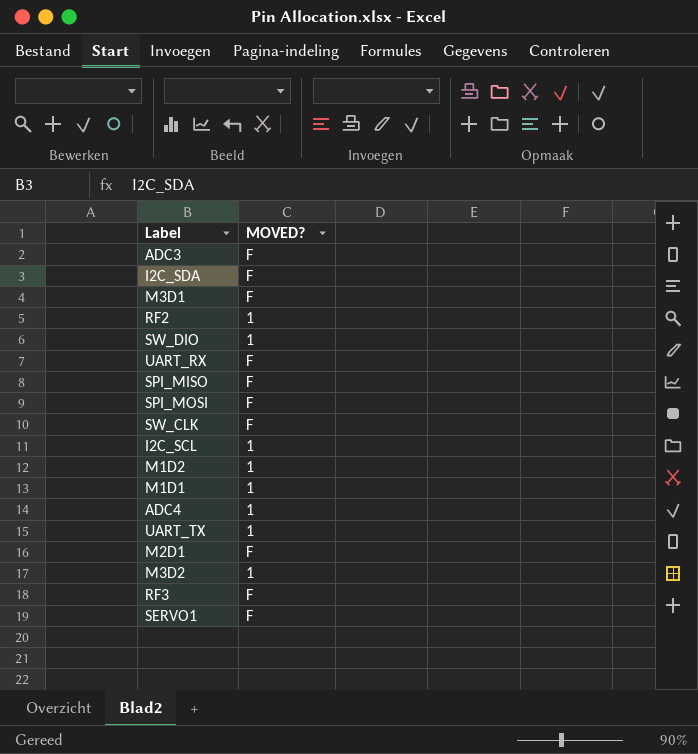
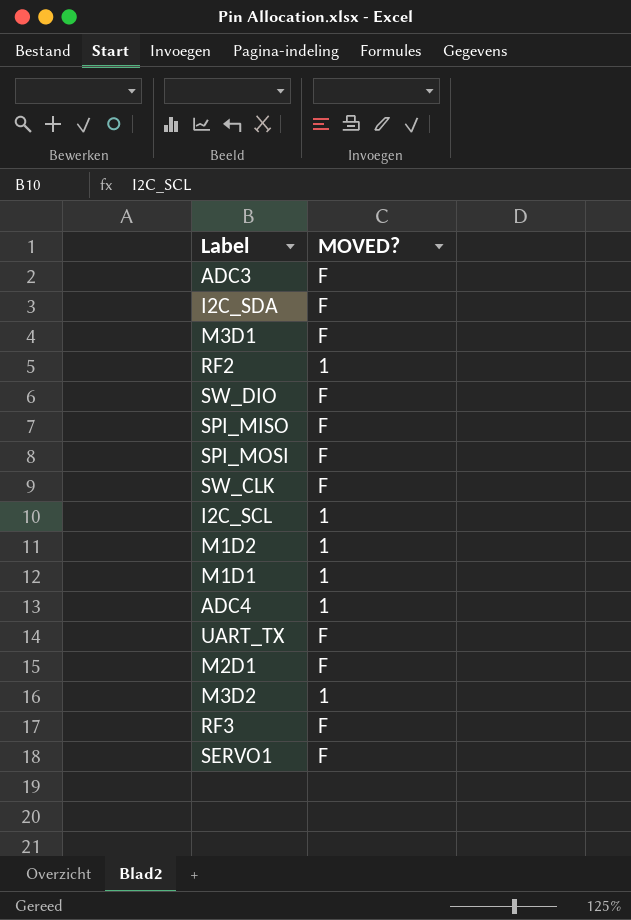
row UART_RX: F -> none
SW_DIO | MOVED?: 1 -> F
UART_TX | MOVED?: 1 -> F

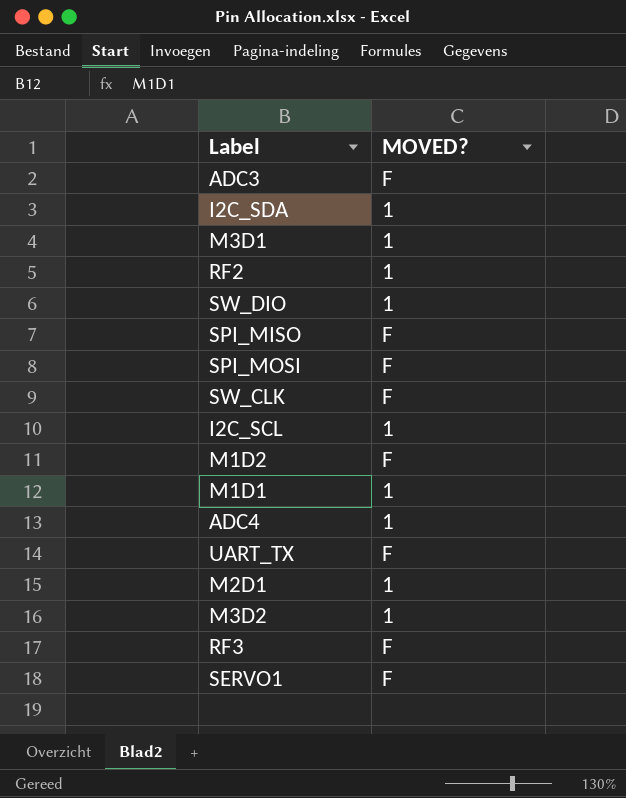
I2C_SDA | MOVED?: F -> 1
M3D1 | MOVED?: F -> 1
SW_DIO | MOVED?: F -> 1
M1D2 | MOVED?: 1 -> F
M2D1 | MOVED?: F -> 1

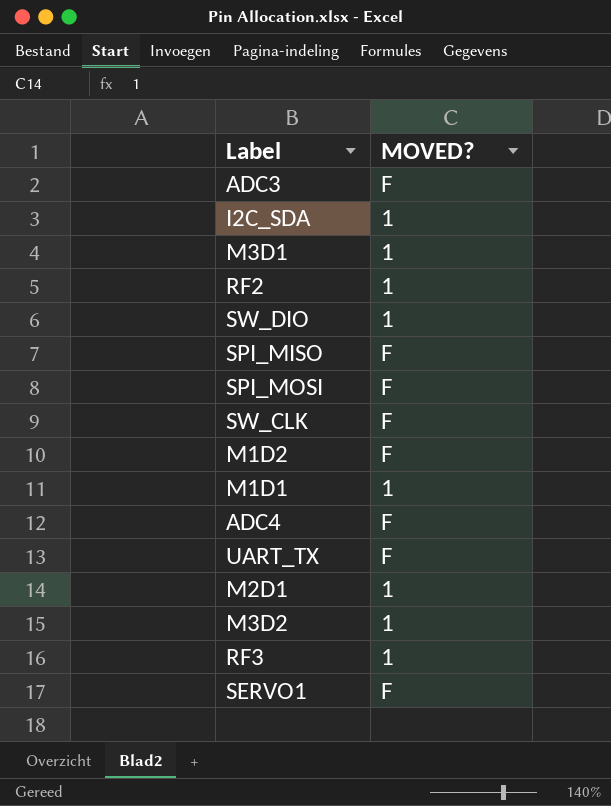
row I2C_SCL: 1 -> none
ADC4 | MOVED?: 1 -> F
RF3 | MOVED?: F -> 1

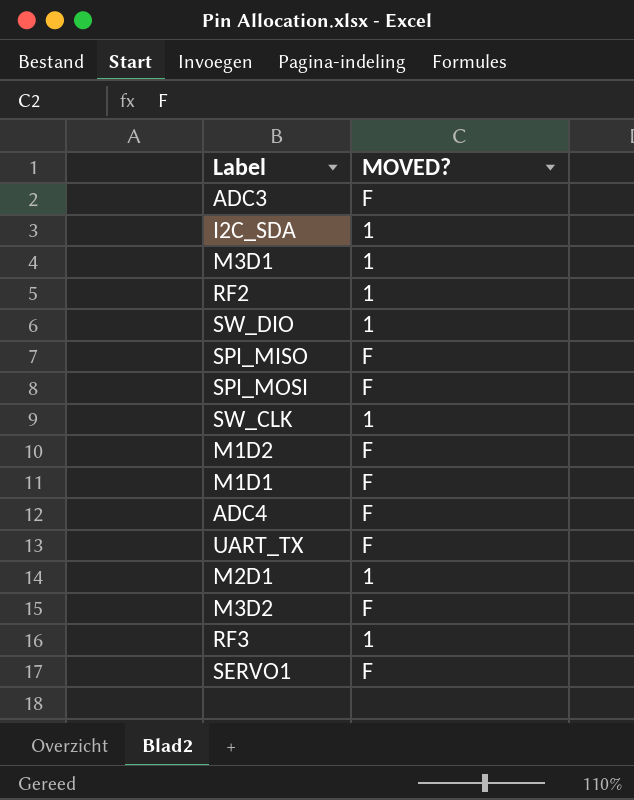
SW_CLK | MOVED?: F -> 1
M1D1 | MOVED?: 1 -> F
M3D2 | MOVED?: 1 -> F

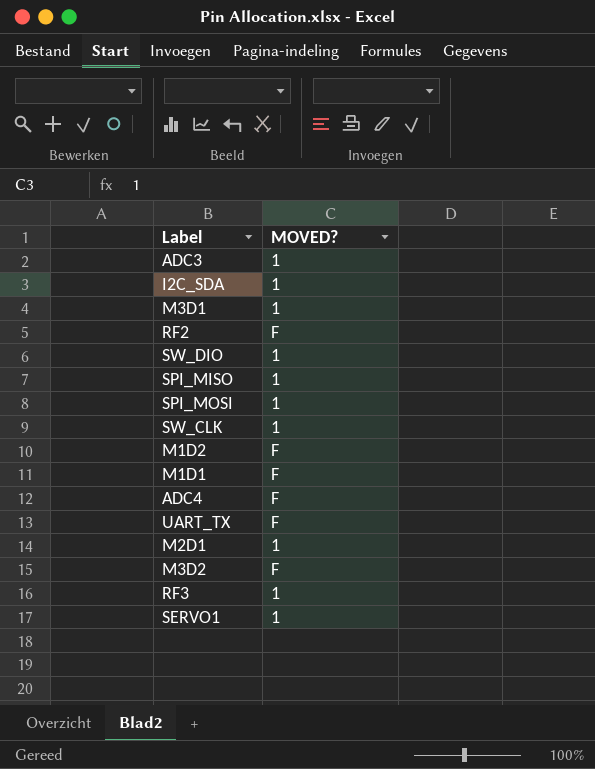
ADC3 | MOVED?: F -> 1
RF2 | MOVED?: 1 -> F
SPI_MISO | MOVED?: F -> 1
SPI_MOSI | MOVED?: F -> 1
SERVO1 | MOVED?: F -> 1

